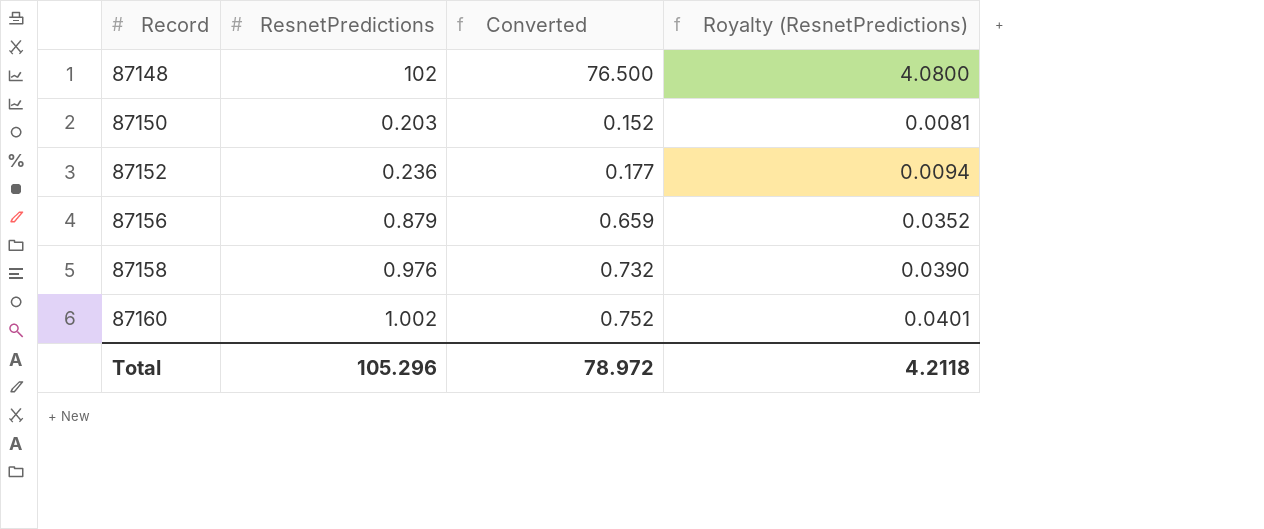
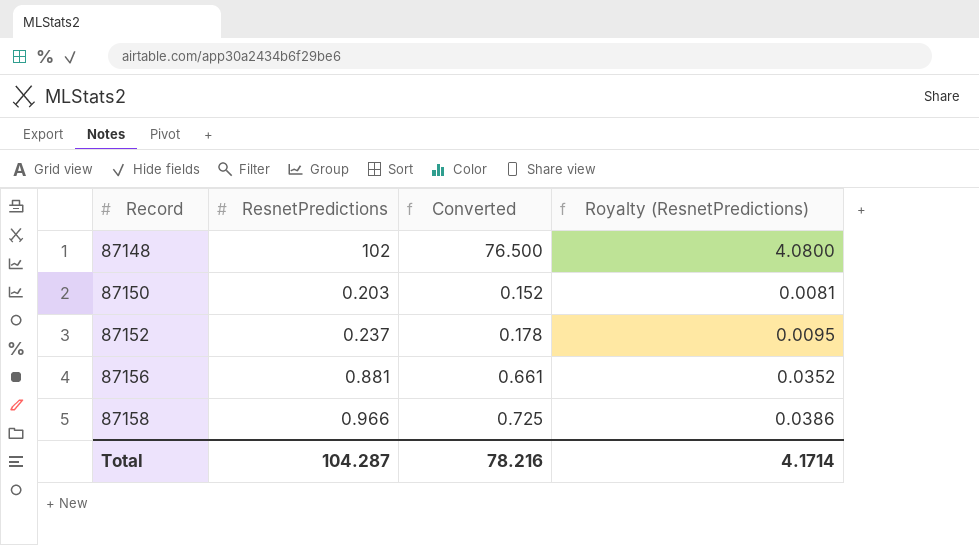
row 87160: 1.002 | 0.752 | 0.0401 -> none
87152 | ResnetPredictions: 0.236 -> 0.237
87152 | Converted: 0.177 -> 0.178
87152 | Royalty (ResnetPredictions): 0.0094 -> 0.0095
87156 | ResnetPredictions: 0.879 -> 0.881
87156 | Converted: 0.659 -> 0.661
87158 | ResnetPredictions: 0.976 -> 0.966
87158 | Converted: 0.732 -> 0.725
87158 | Royalty (ResnetPredictions): 0.0390 -> 0.0386
Total | ResnetPredictions: 105.296 -> 104.287
Total | Converted: 78.972 -> 78.216
Total | Royalty (ResnetPredictions): 4.2118 -> 4.1714

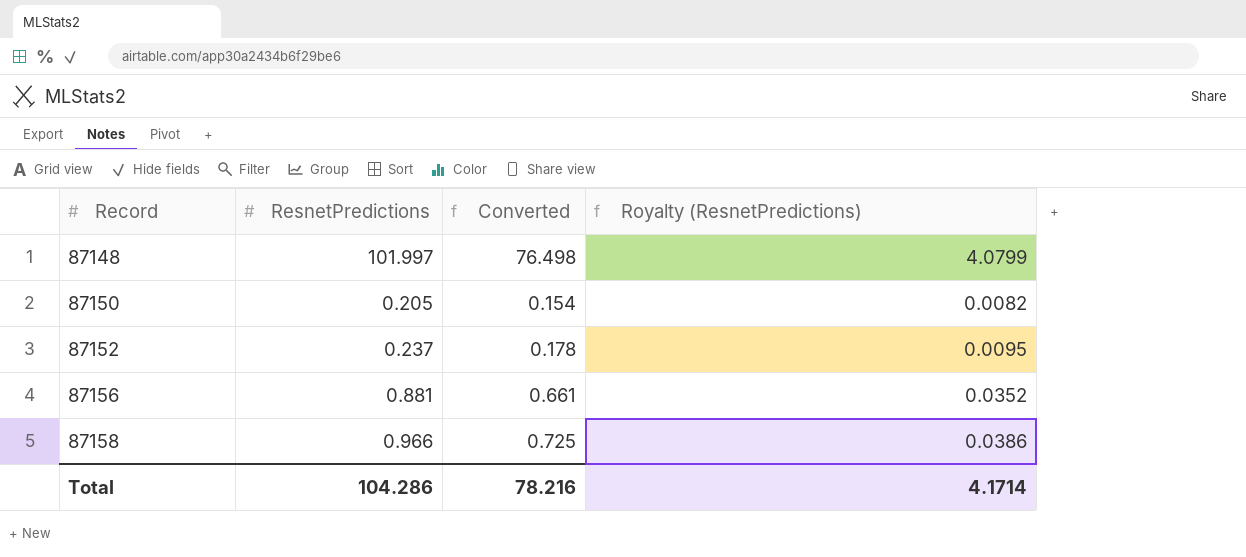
87148 | ResnetPredictions: 102 -> 101.997
87148 | Converted: 76.500 -> 76.498
87148 | Royalty (ResnetPredictions): 4.0800 -> 4.0799
87150 | ResnetPredictions: 0.203 -> 0.205
87150 | Converted: 0.152 -> 0.154
87150 | Royalty (ResnetPredictions): 0.0081 -> 0.0082
Total | ResnetPredictions: 104.287 -> 104.286

